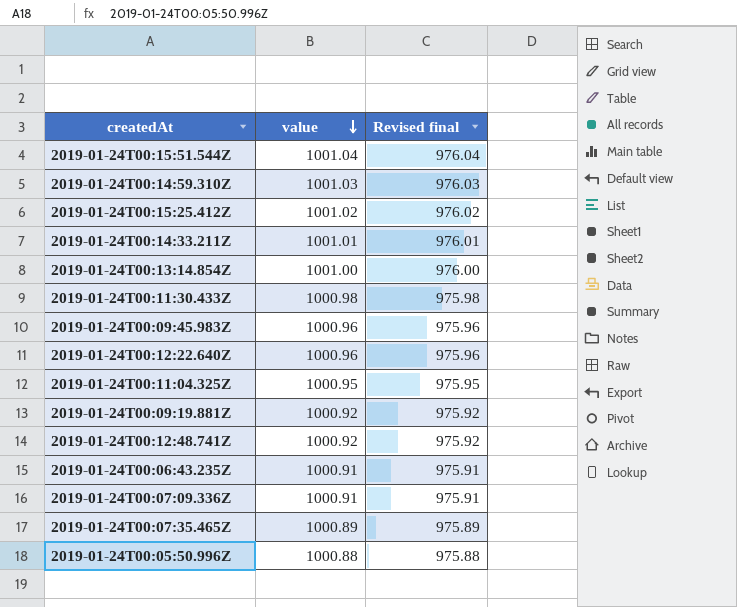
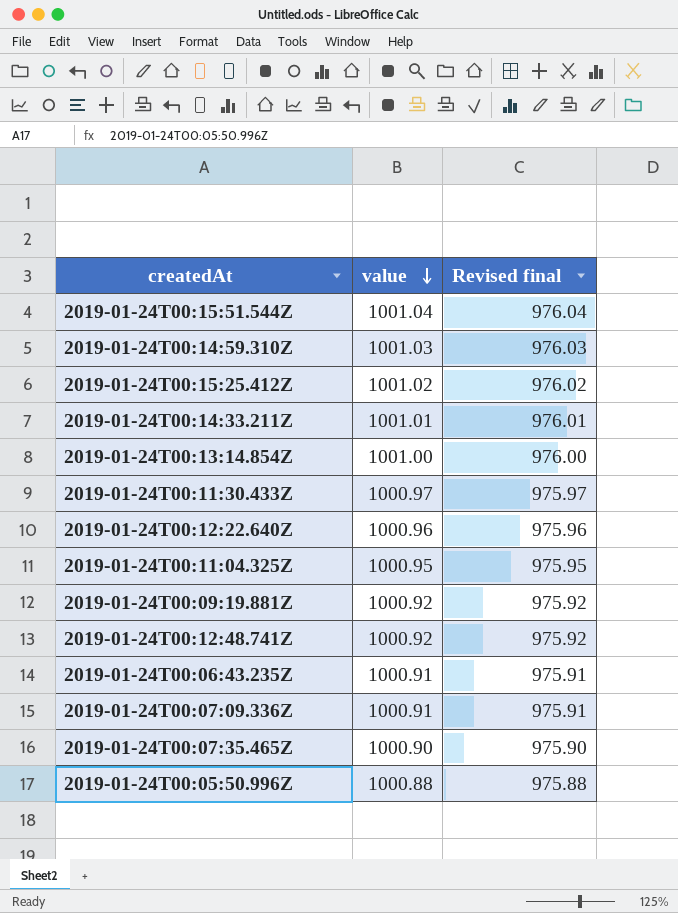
row 2019-01-24T00:09:45.983Z: 1000.96 | 975.96 -> none
2019-01-24T00:11:30.433Z | value: 1000.98 -> 1000.97
2019-01-24T00:11:30.433Z | Revised final: 975.98 -> 975.97
2019-01-24T00:07:35.465Z | value: 1000.89 -> 1000.90
2019-01-24T00:07:35.465Z | Revised final: 975.89 -> 975.90

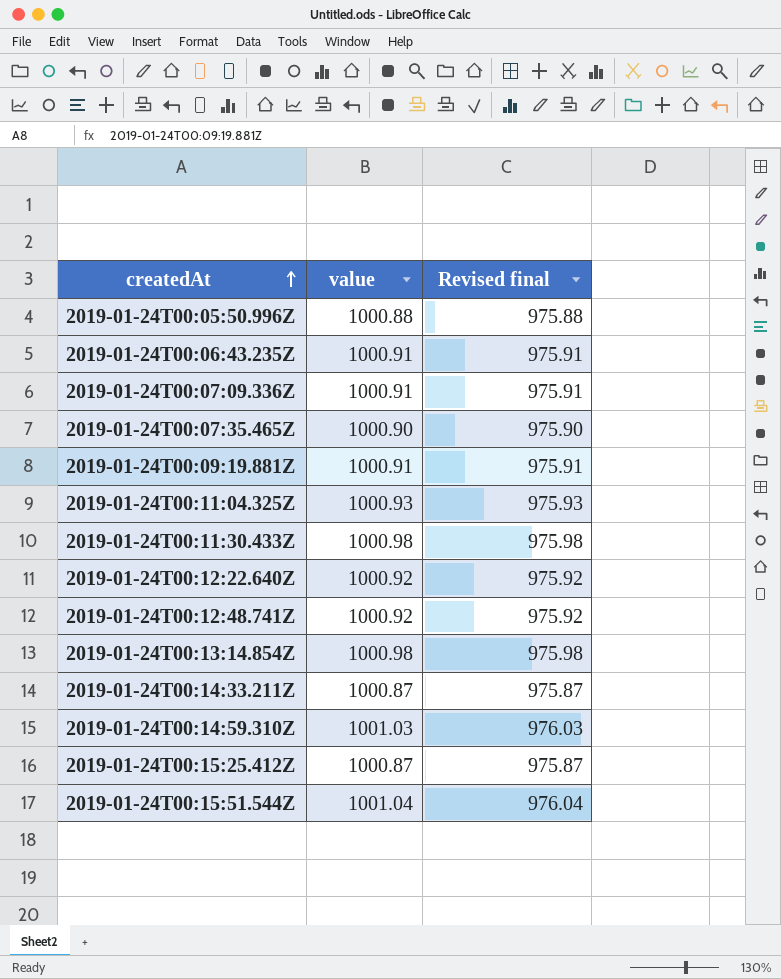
row order: value descending -> createdAt ascending
2019-01-24T00:09:19.881Z | value: 1000.92 -> 1000.91
2019-01-24T00:09:19.881Z | Revised final: 975.92 -> 975.91
2019-01-24T00:11:04.325Z | value: 1000.95 -> 1000.93
2019-01-24T00:11:04.325Z | Revised final: 975.95 -> 975.93
2019-01-24T00:11:30.433Z | value: 1000.97 -> 1000.98
2019-01-24T00:11:30.433Z | Revised final: 975.97 -> 975.98
2019-01-24T00:12:22.640Z | value: 1000.96 -> 1000.92
2019-01-24T00:12:22.640Z | Revised final: 975.96 -> 975.92
2019-01-24T00:13:14.854Z | value: 1001.00 -> 1000.98
2019-01-24T00:13:14.854Z | Revised final: 976.00 -> 975.98
2019-01-24T00:14:33.211Z | value: 1001.01 -> 1000.87
2019-01-24T00:14:33.211Z | Revised final: 976.01 -> 975.87
2019-01-24T00:15:25.412Z | value: 1001.02 -> 1000.87
2019-01-24T00:15:25.412Z | Revised final: 976.02 -> 975.87

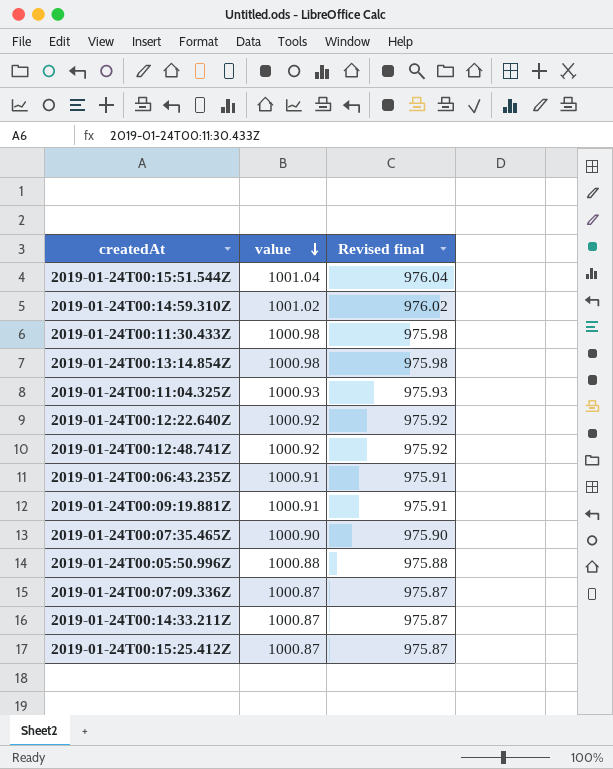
row order: createdAt ascending -> value descending
2019-01-24T00:14:59.310Z | value: 1001.03 -> 1001.02
2019-01-24T00:14:59.310Z | Revised final: 976.03 -> 976.02
2019-01-24T00:07:09.336Z | value: 1000.91 -> 1000.87
2019-01-24T00:07:09.336Z | Revised final: 975.91 -> 975.87

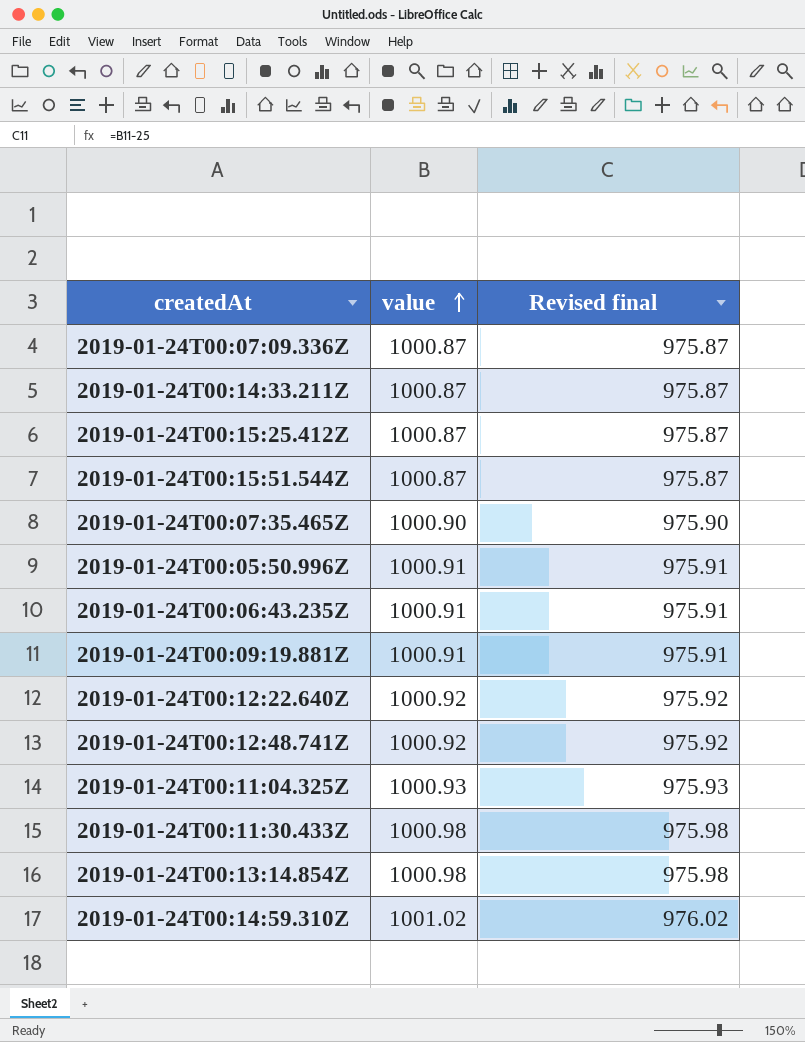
row order: value descending -> value ascending
2019-01-24T00:15:51.544Z | value: 1001.04 -> 1000.87
2019-01-24T00:15:51.544Z | Revised final: 976.04 -> 975.87
2019-01-24T00:05:50.996Z | value: 1000.88 -> 1000.91
2019-01-24T00:05:50.996Z | Revised final: 975.88 -> 975.91

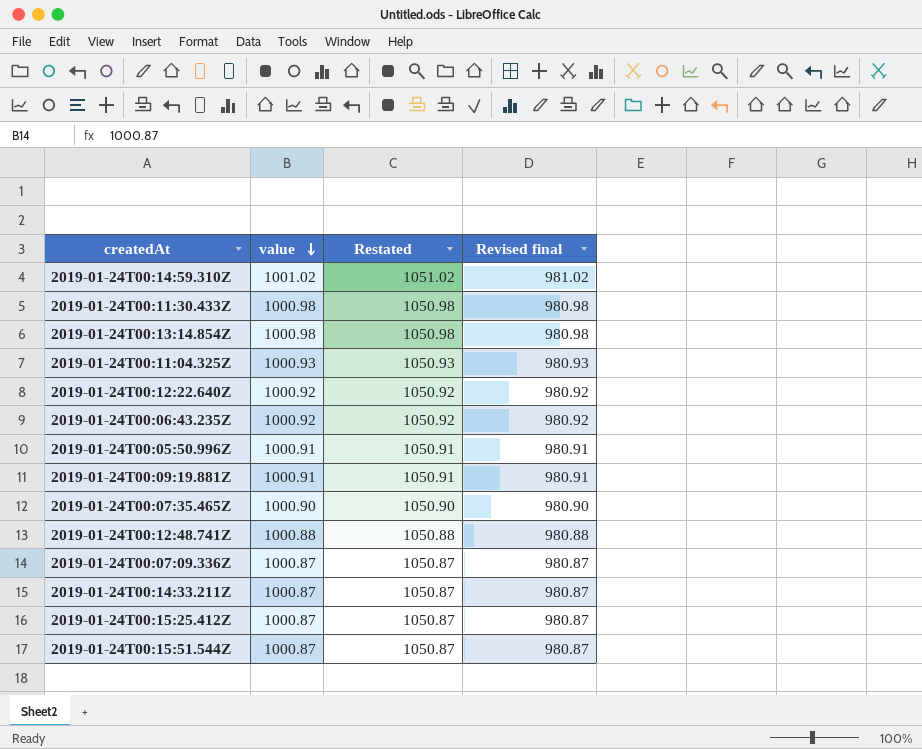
row order: value ascending -> value descending
column Restated | formula: none -> [value] + 50
column Revised final | formula: [value] - 25 -> [value] - 20
2019-01-24T00:06:43.235Z | value: 1000.91 -> 1000.92
2019-01-24T00:12:48.741Z | value: 1000.92 -> 1000.88

